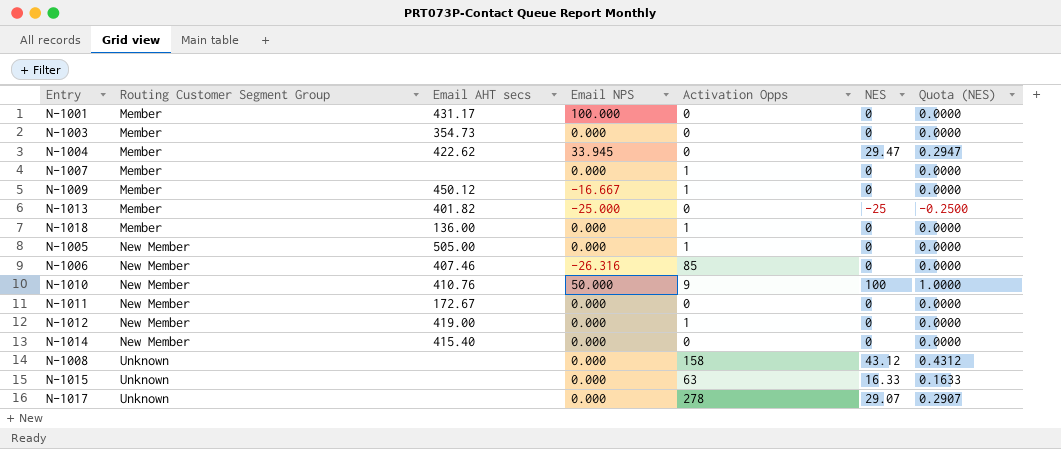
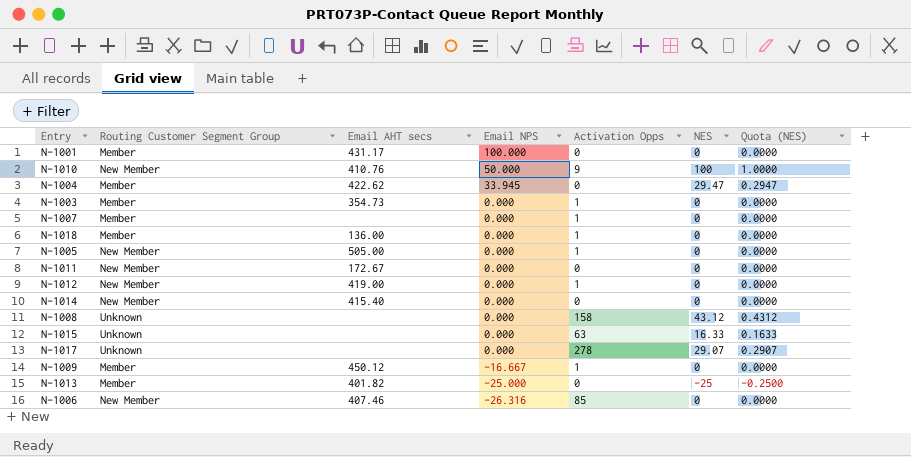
row order: Routing Customer Segment Group ascending -> Email NPS descending
N-1003 | Activation Opps: 0 -> 1

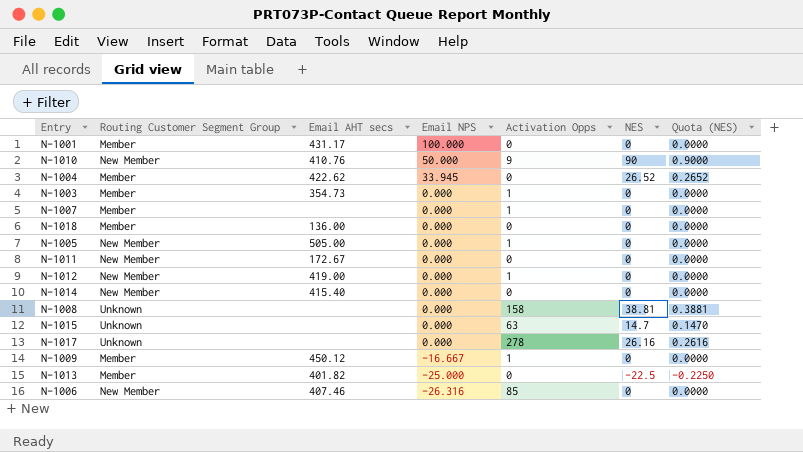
N-1010 | NES: 100 -> 90
N-1010 | Quota (NES): 1.0000 -> 0.9000
N-1004 | NES: 29.47 -> 26.52
N-1004 | Quota (NES): 0.2947 -> 0.2652
N-1018 | Activation Opps: 1 -> 0
N-1008 | NES: 43.12 -> 38.81
N-1008 | Quota (NES): 0.4312 -> 0.3881
N-1015 | NES: 16.33 -> 14.7
N-1015 | Quota (NES): 0.1633 -> 0.1470
N-1017 | NES: 29.07 -> 26.16
N-1017 | Quota (NES): 0.2907 -> 0.2616
N-1013 | NES: -25 -> -22.5
N-1013 | Quota (NES): -0.2500 -> -0.2250

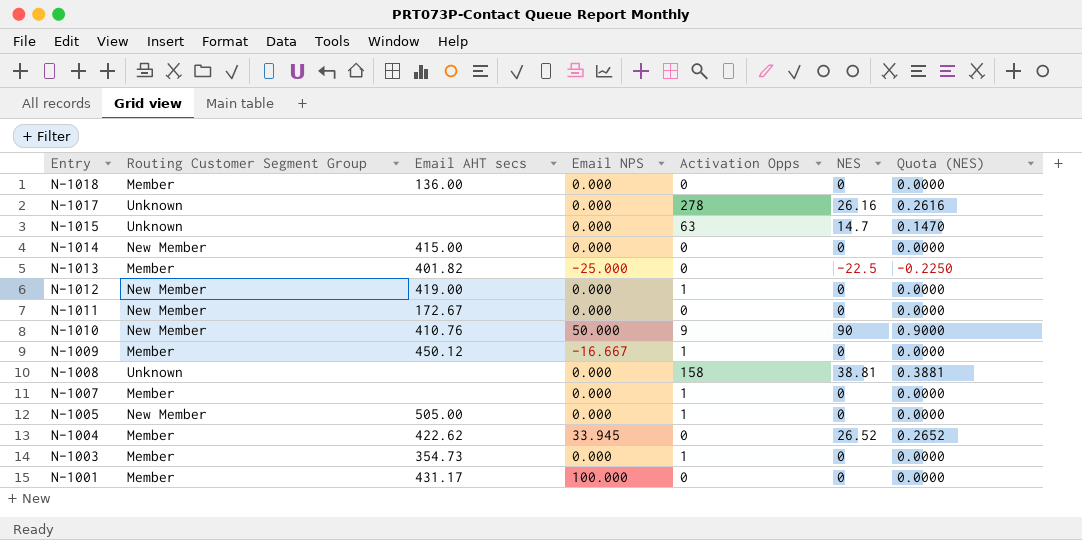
row order: Email NPS descending -> Entry descending
row N-1006: New Member | 407.46 | -26.316 | 85 | 0 | 0.0000 -> none
N-1014 | Email AHT secs: 415.40 -> 415.00

